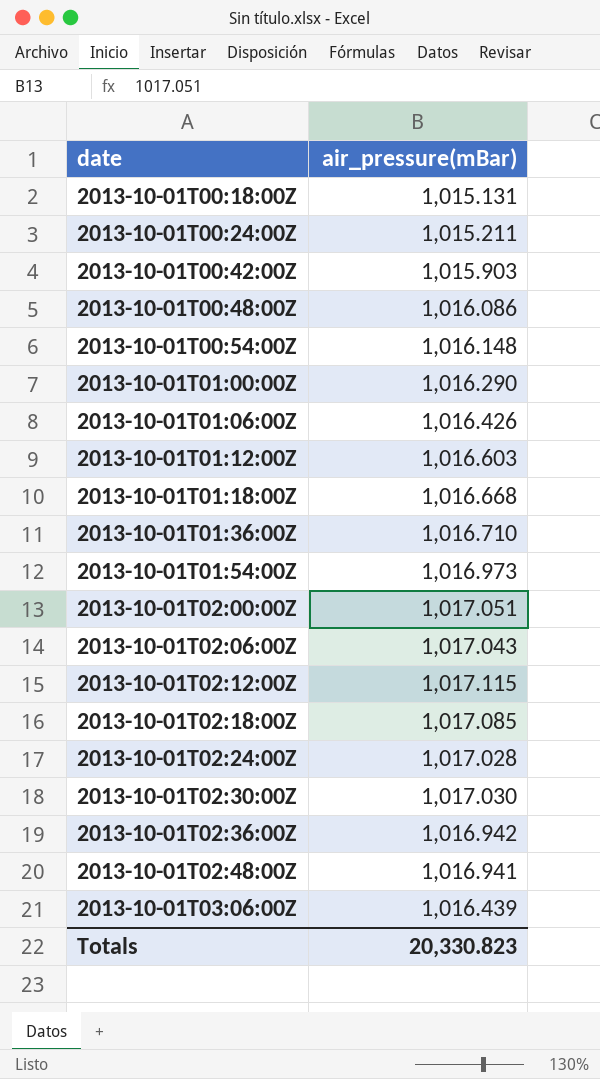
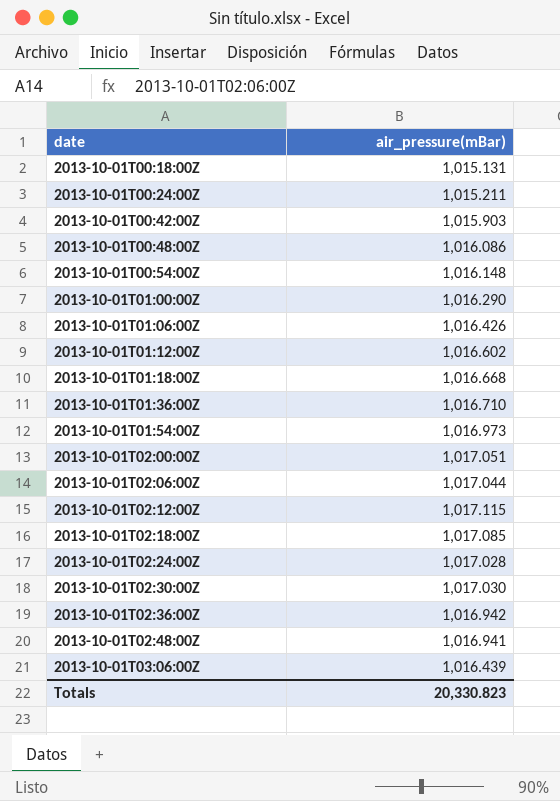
2013-10-01T01:12:00Z | air_pressure(mBar): 1,016.603 -> 1,016.602
2013-10-01T02:06:00Z | air_pressure(mBar): 1,017.043 -> 1,017.044

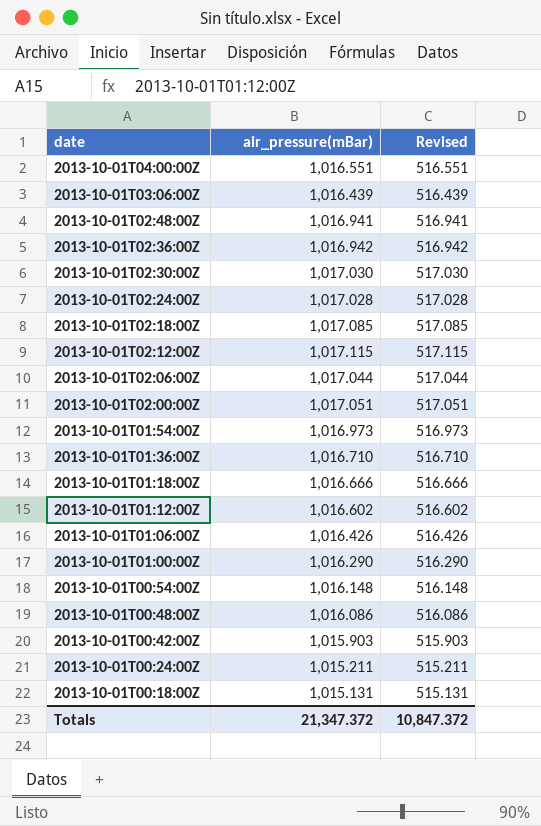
row order: date ascending -> date descending
column Revised | formula: none -> [air_pressure(mBar)] - 500
row 2013-10-01T04:00:00Z: none -> 1,016.551 | 516.551
2013-10-01T01:18:00Z | air_pressure(mBar): 1,016.668 -> 1,016.666
Totals | air_pressure(mBar): 20,330.823 -> 21,347.372

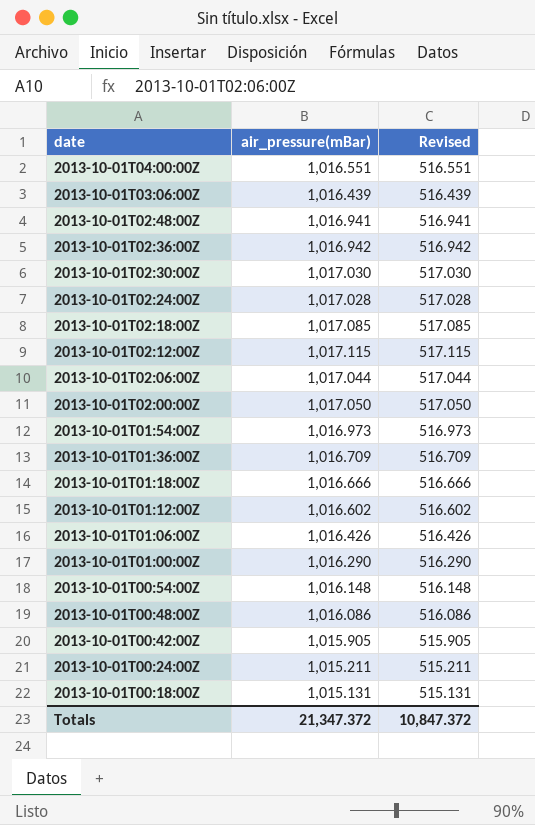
2013-10-01T02:00:00Z | air_pressure(mBar): 1,017.051 -> 1,017.050
2013-10-01T02:00:00Z | Revised: 517.051 -> 517.050
2013-10-01T01:36:00Z | air_pressure(mBar): 1,016.710 -> 1,016.709
2013-10-01T01:36:00Z | Revised: 516.710 -> 516.709
2013-10-01T00:42:00Z | air_pressure(mBar): 1,015.903 -> 1,015.905
2013-10-01T00:42:00Z | Revised: 515.903 -> 515.905

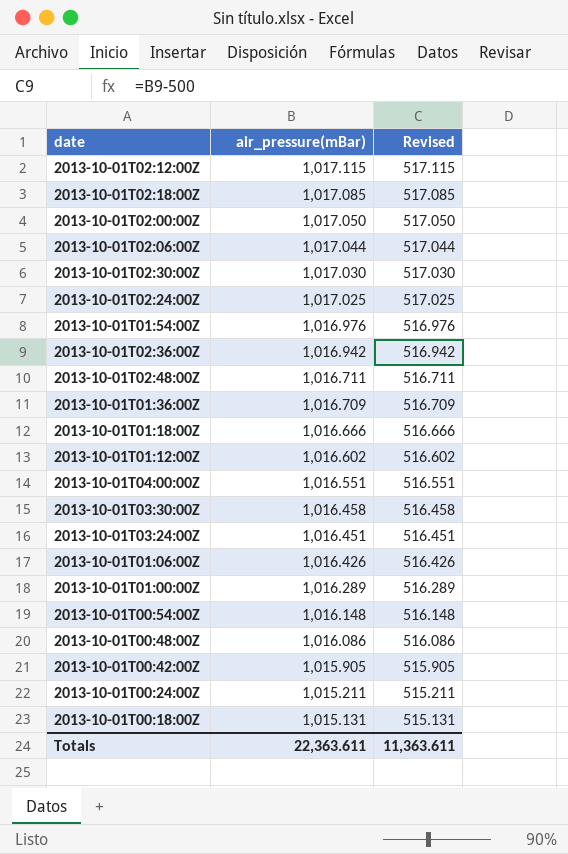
row order: date descending -> air_pressure(mBar) descending
row 2013-10-01T03:06:00Z: 1,016.439 | 516.439 -> none
2013-10-01T02:24:00Z | air_pressure(mBar): 1,017.028 -> 1,017.025
2013-10-01T02:24:00Z | Revised: 517.028 -> 517.025
2013-10-01T01:54:00Z | air_pressure(mBar): 1,016.973 -> 1,016.976
2013-10-01T01:54:00Z | Revised: 516.973 -> 516.976
2013-10-01T02:48:00Z | air_pressure(mBar): 1,016.941 -> 1,016.711
2013-10-01T02:48:00Z | Revised: 516.941 -> 516.711
row 2013-10-01T03:30:00Z: none -> 1,016.458 | 516.458
row 2013-10-01T03:24:00Z: none -> 1,016.451 | 516.451
2013-10-01T01:00:00Z | air_pressure(mBar): 1,016.290 -> 1,016.289
2013-10-01T01:00:00Z | Revised: 516.290 -> 516.289
Totals | air_pressure(mBar): 21,347.372 -> 22,363.611
Totals | Revised: 10,847.372 -> 11,363.611

